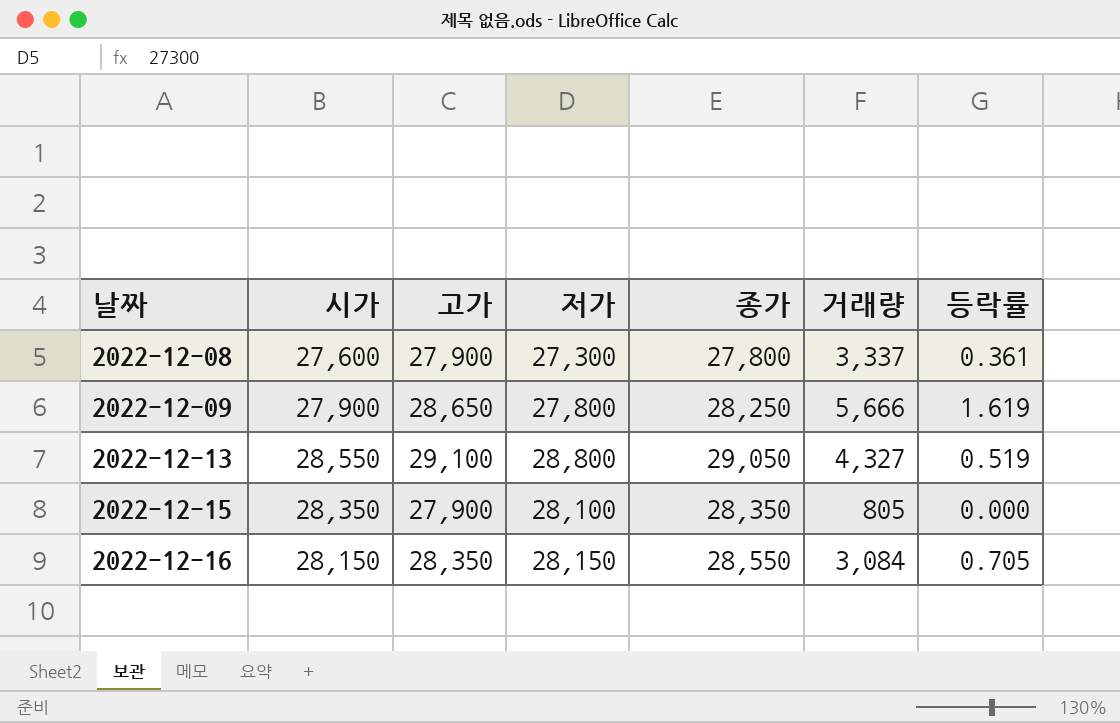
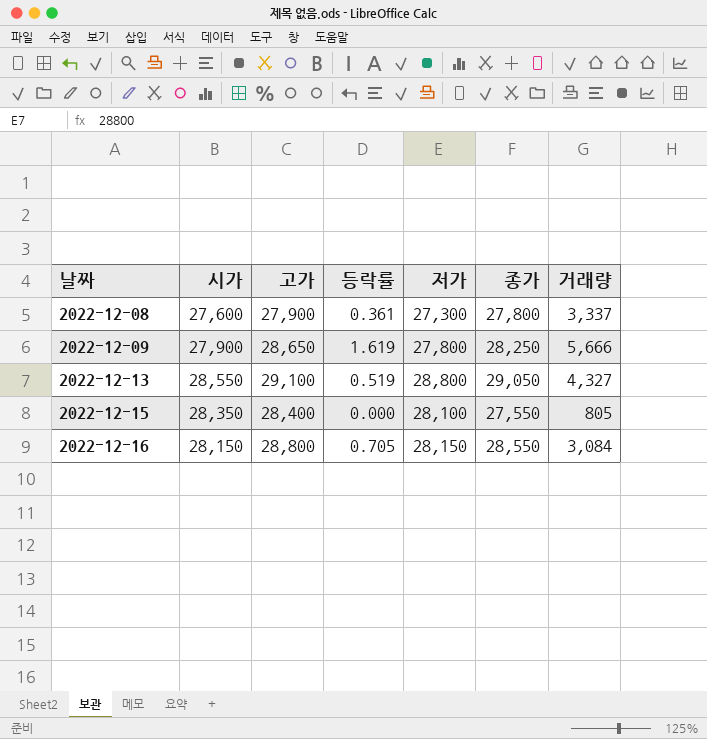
column 등락률 | position: 7 -> 4
2022-12-15 | 고가: 27,900 -> 28,400
2022-12-15 | 종가: 28,350 -> 27,550
2022-12-16 | 고가: 28,350 -> 28,800

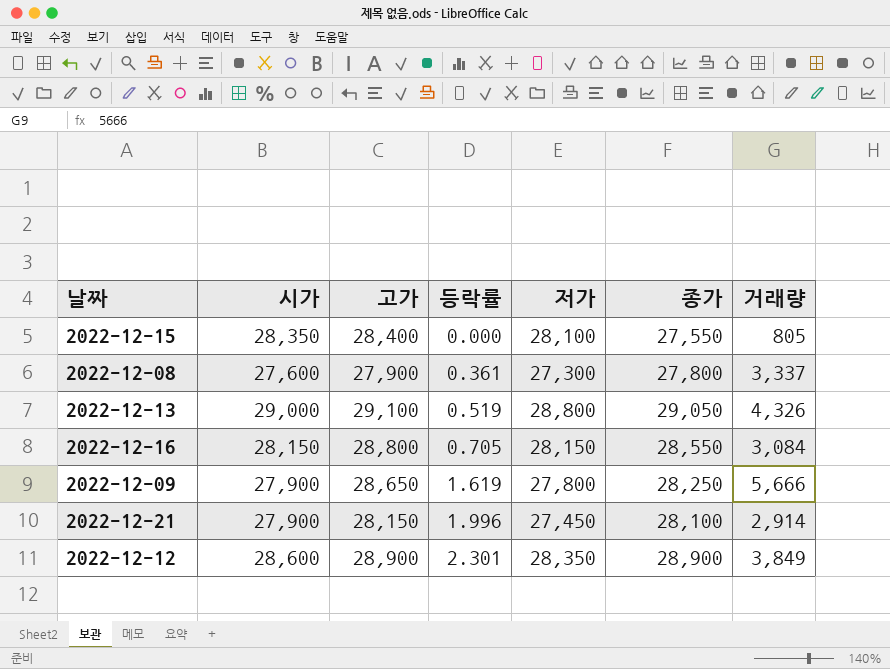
row order: 날짜 ascending -> 등락률 ascending
2022-12-13 | 시가: 28,550 -> 29,000
2022-12-13 | 거래량: 4,327 -> 4,326
row 2022-12-21: none -> 27,900 | 28,150 | 1.996 | 27,450 | 28,100 | 2,914
row 2022-12-12: none -> 28,600 | 28,900 | 2.301 | 28,350 | 28,900 | 3,849

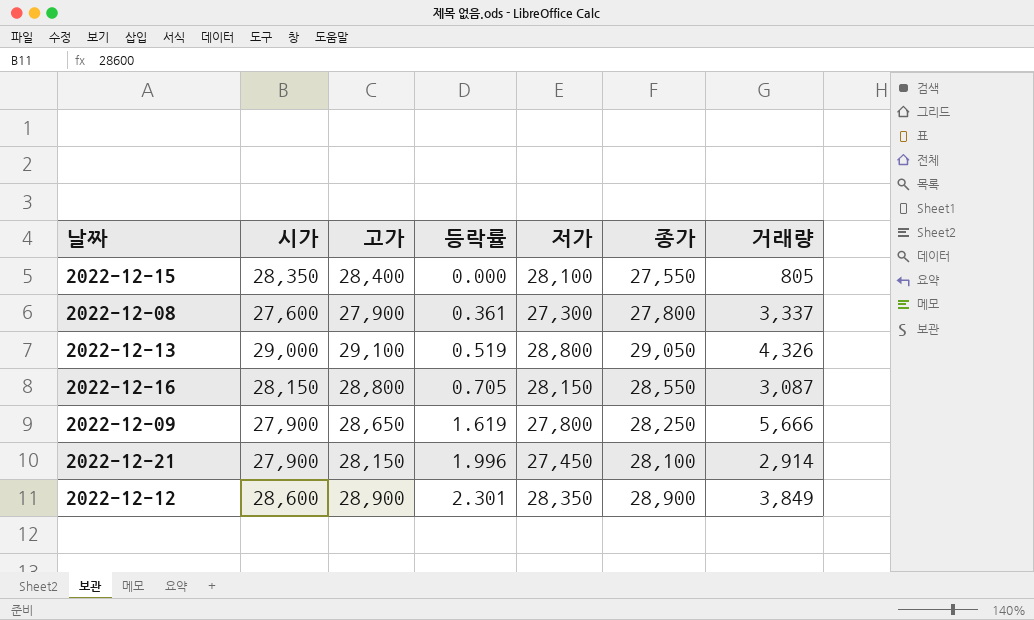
2022-12-16 | 거래량: 3,084 -> 3,087

